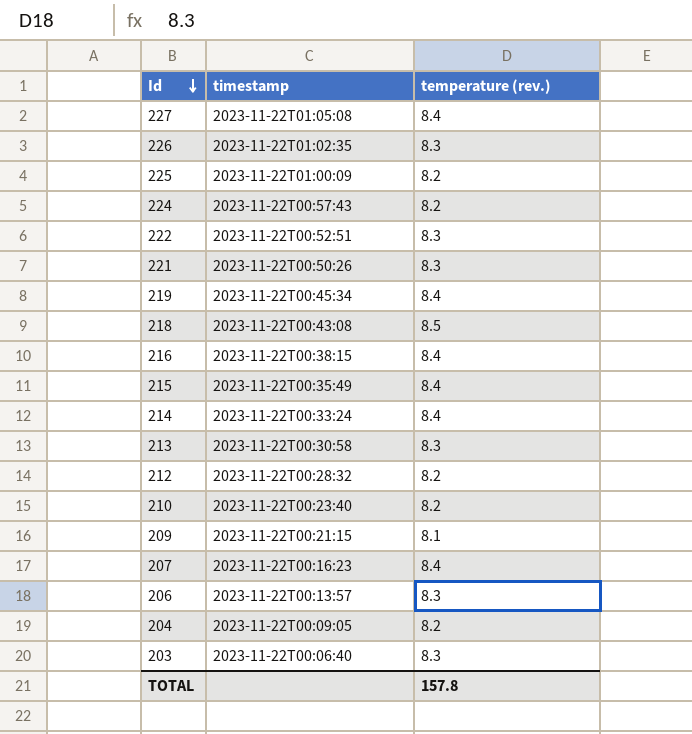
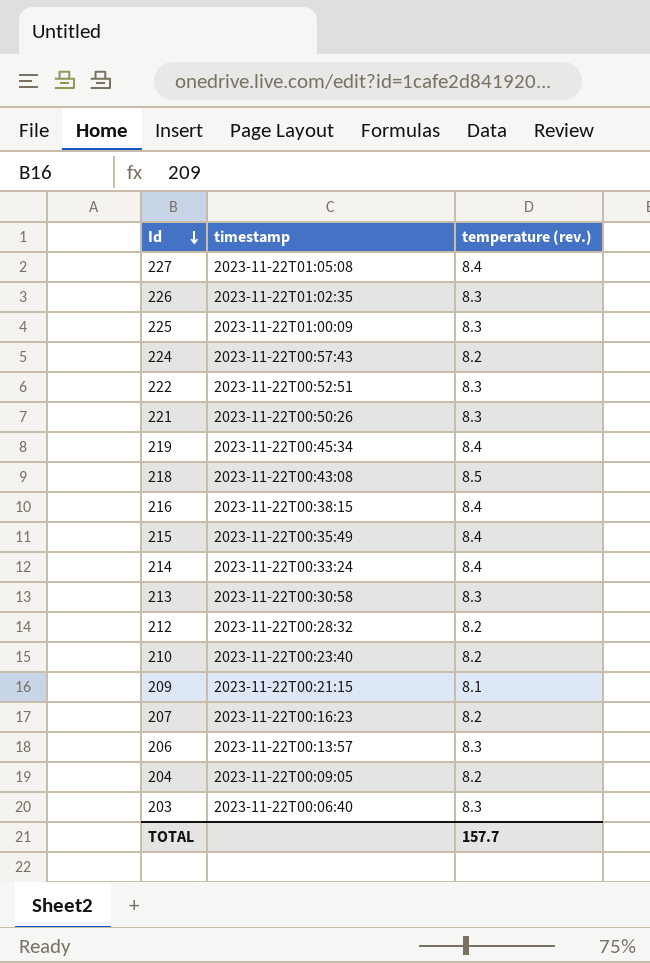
225 | temperature (rev.): 8.2 -> 8.3
207 | temperature (rev.): 8.4 -> 8.2
TOTAL | temperature (rev.): 157.8 -> 157.7

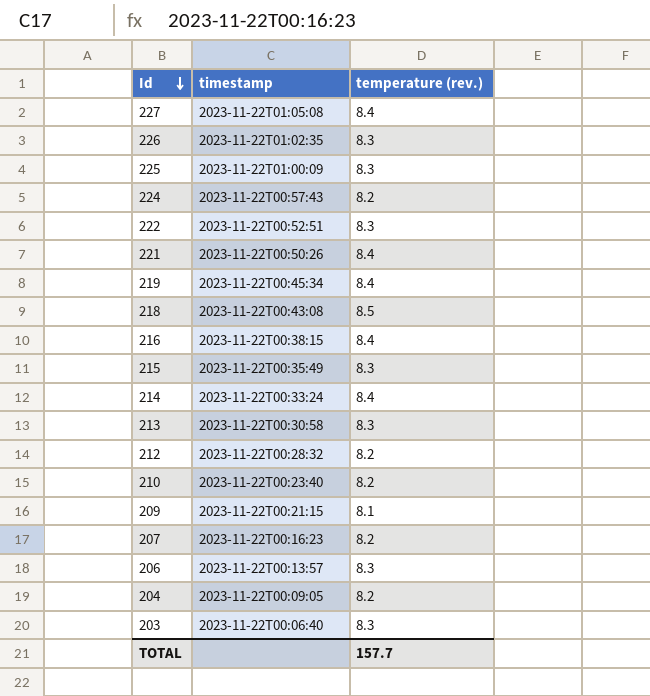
221 | temperature (rev.): 8.3 -> 8.4
215 | temperature (rev.): 8.4 -> 8.3

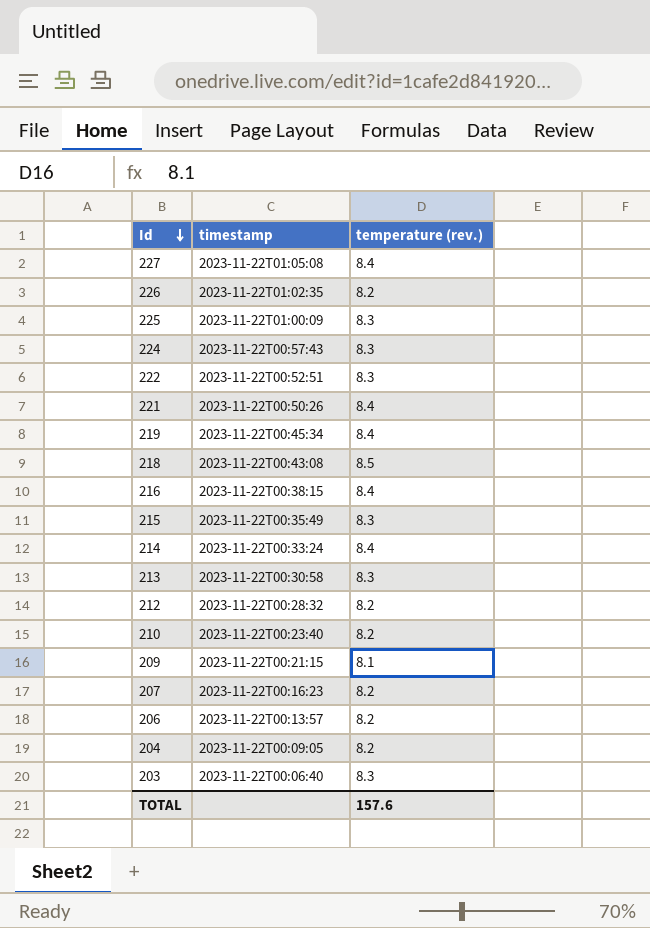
226 | temperature (rev.): 8.3 -> 8.2
224 | temperature (rev.): 8.2 -> 8.3
206 | temperature (rev.): 8.3 -> 8.2
TOTAL | temperature (rev.): 157.7 -> 157.6

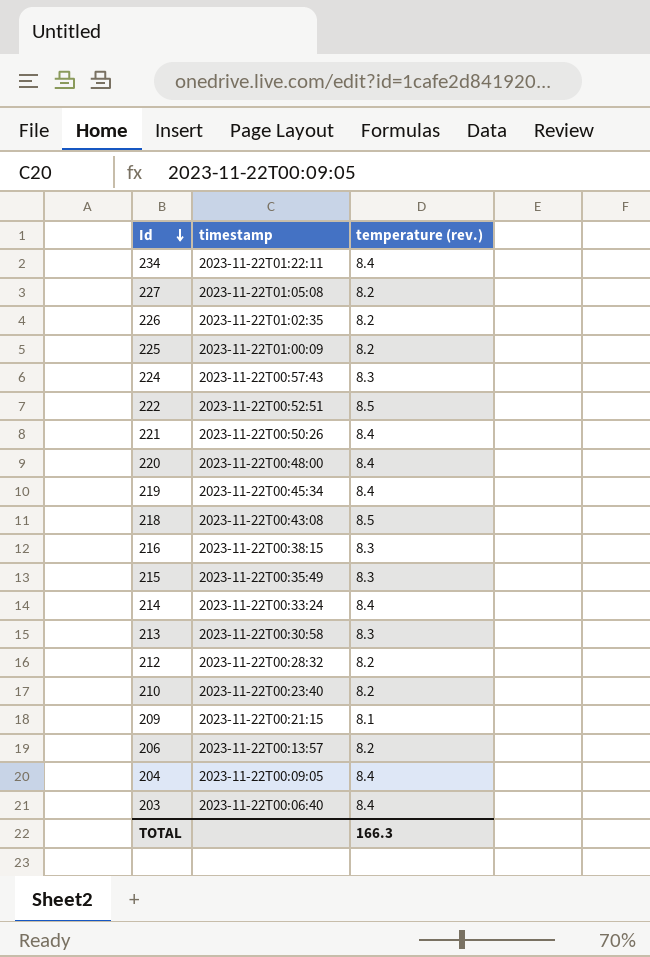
row 207: 2023-11-22T00:16:23 | 8.2 -> none
row 234: none -> 2023-11-22T01:22:11 | 8.4
227 | temperature (rev.): 8.4 -> 8.2
225 | temperature (rev.): 8.3 -> 8.2
222 | temperature (rev.): 8.3 -> 8.5
row 220: none -> 2023-11-22T00:48:00 | 8.4
216 | temperature (rev.): 8.4 -> 8.3
204 | temperature (rev.): 8.2 -> 8.4
203 | temperature (rev.): 8.3 -> 8.4
TOTAL | temperature (rev.): 157.6 -> 166.3

